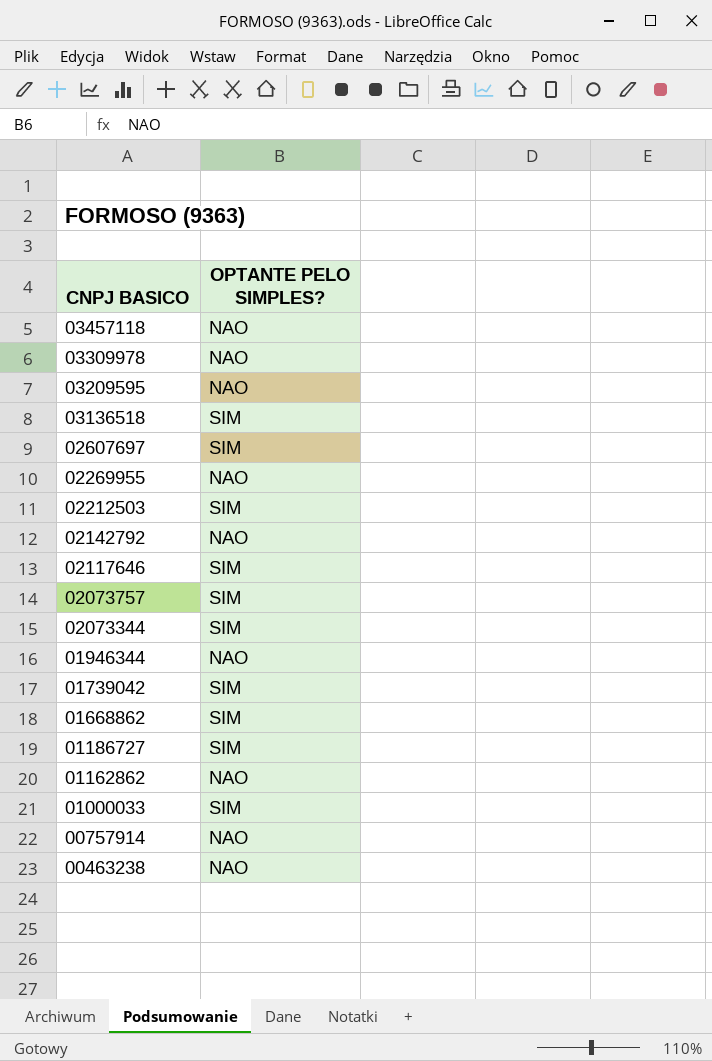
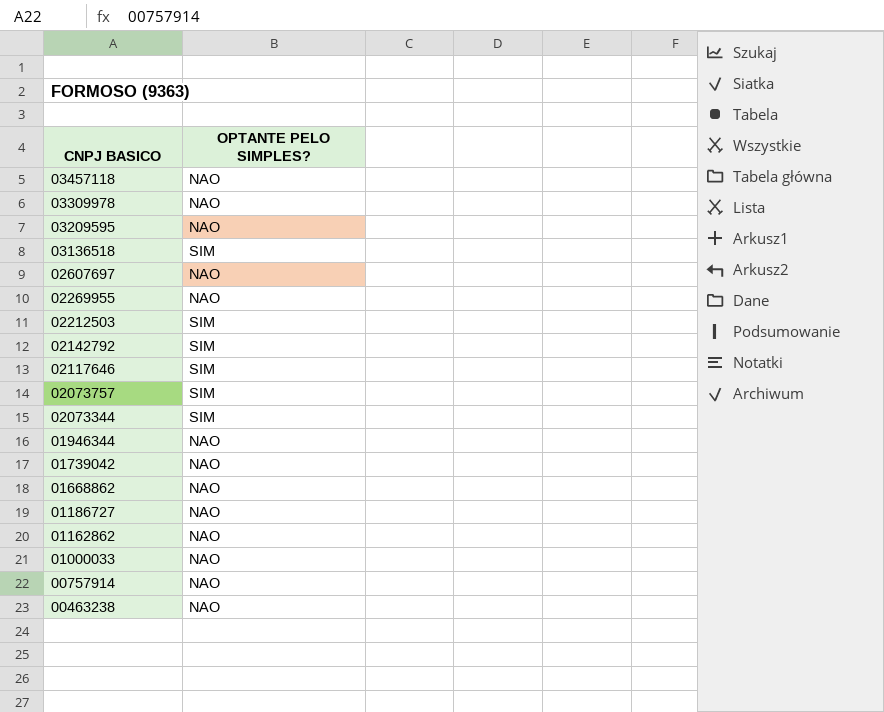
02607697 | OPTANTE PELO SIMPLES?: SIM -> NAO
02142792 | OPTANTE PELO SIMPLES?: NAO -> SIM
01739042 | OPTANTE PELO SIMPLES?: SIM -> NAO
01668862 | OPTANTE PELO SIMPLES?: SIM -> NAO
01186727 | OPTANTE PELO SIMPLES?: SIM -> NAO
01000033 | OPTANTE PELO SIMPLES?: SIM -> NAO

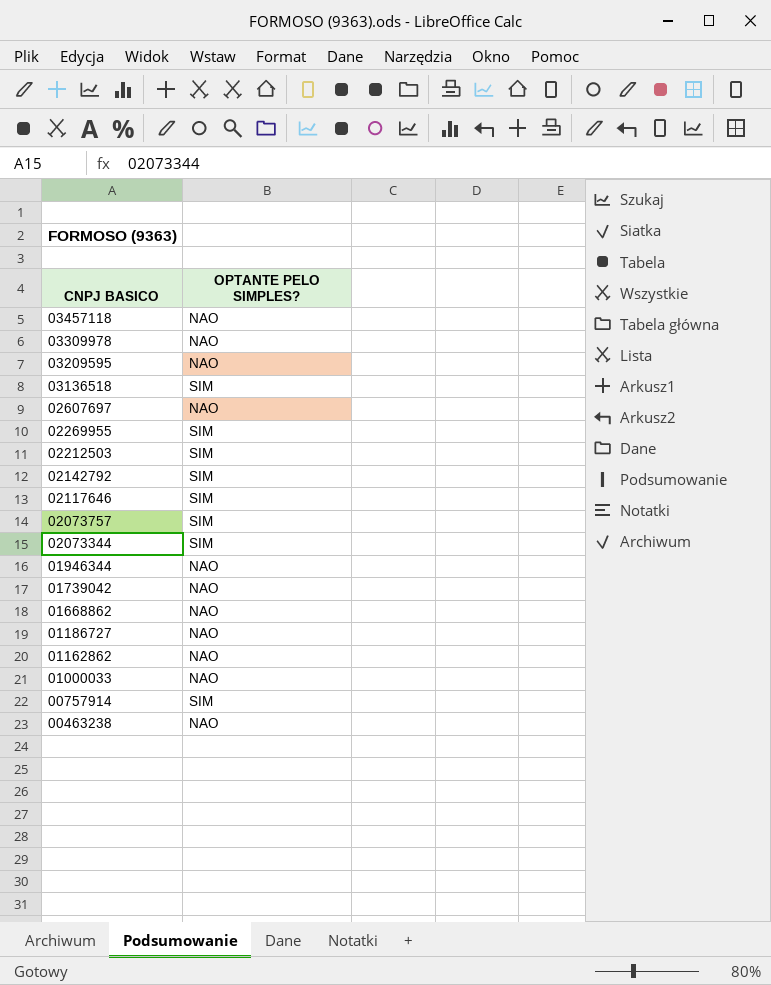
02269955 | OPTANTE PELO SIMPLES?: NAO -> SIM
00757914 | OPTANTE PELO SIMPLES?: NAO -> SIM

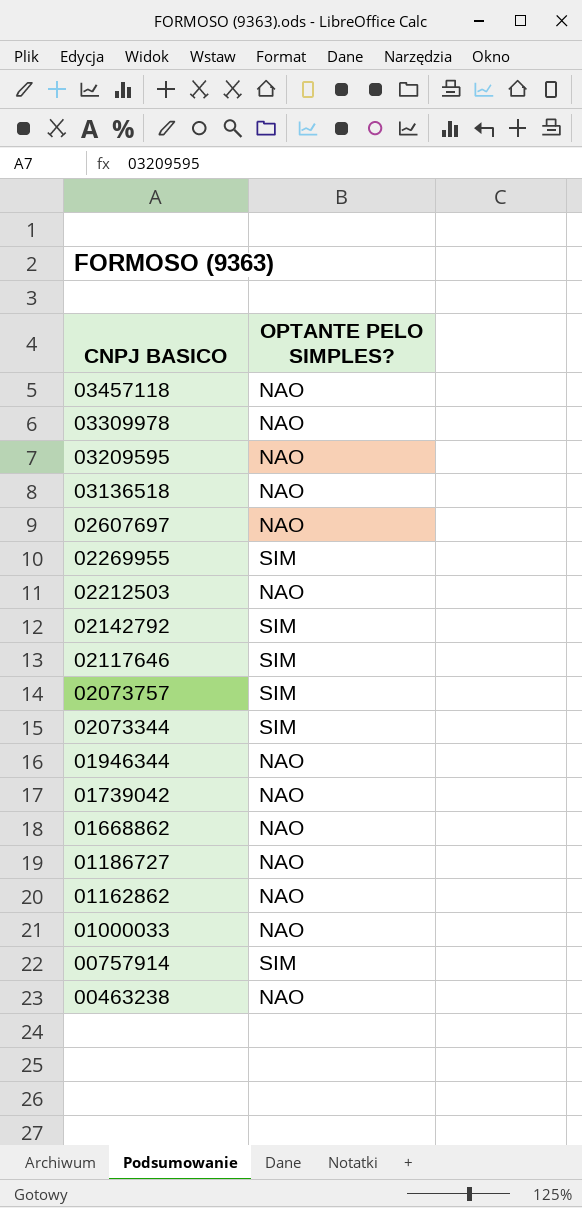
03136518 | OPTANTE PELO SIMPLES?: SIM -> NAO
02212503 | OPTANTE PELO SIMPLES?: SIM -> NAO

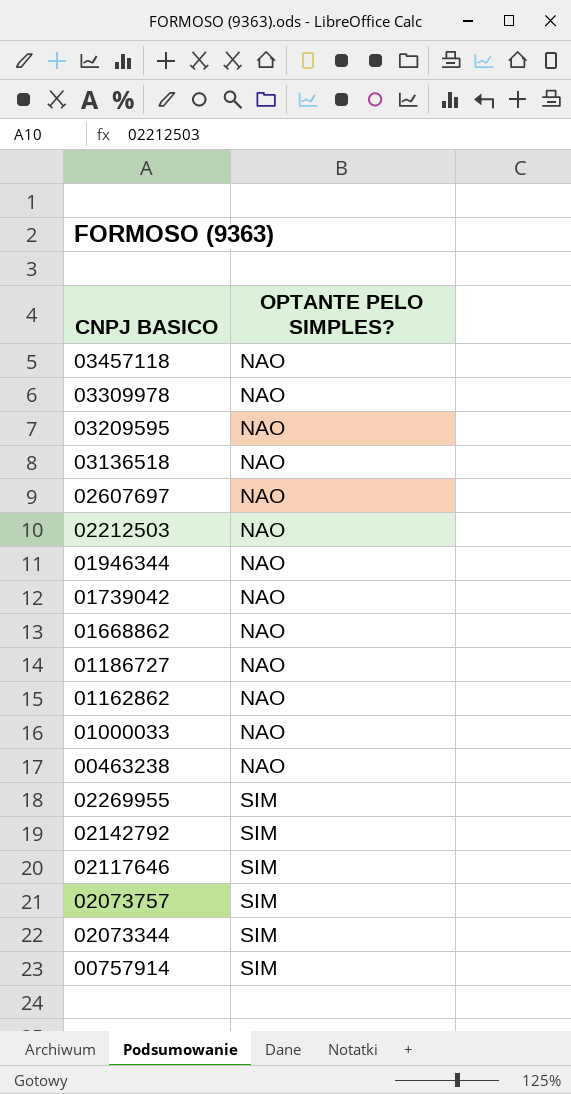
row order: CNPJ BASICO descending -> OPTANTE PELO SIMPLES? ascending

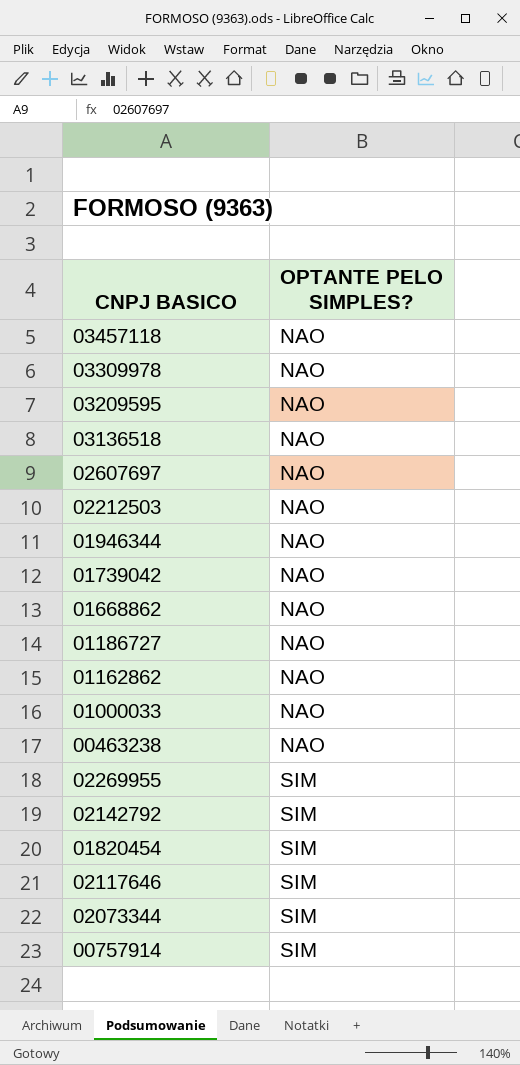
row 02073757: SIM -> none
row 01820454: none -> SIM

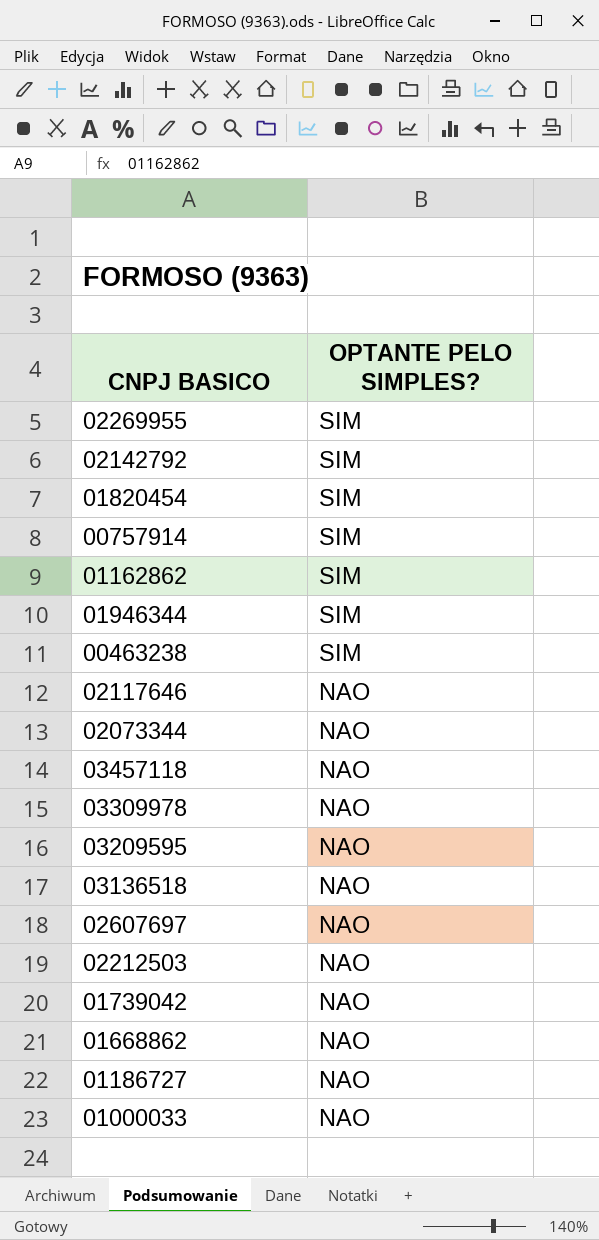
row order: OPTANTE PELO SIMPLES? ascending -> OPTANTE PELO SIMPLES? descending
01162862 | OPTANTE PELO SIMPLES?: NAO -> SIM
01946344 | OPTANTE PELO SIMPLES?: NAO -> SIM
00463238 | OPTANTE PELO SIMPLES?: NAO -> SIM
02117646 | OPTANTE PELO SIMPLES?: SIM -> NAO
02073344 | OPTANTE PELO SIMPLES?: SIM -> NAO

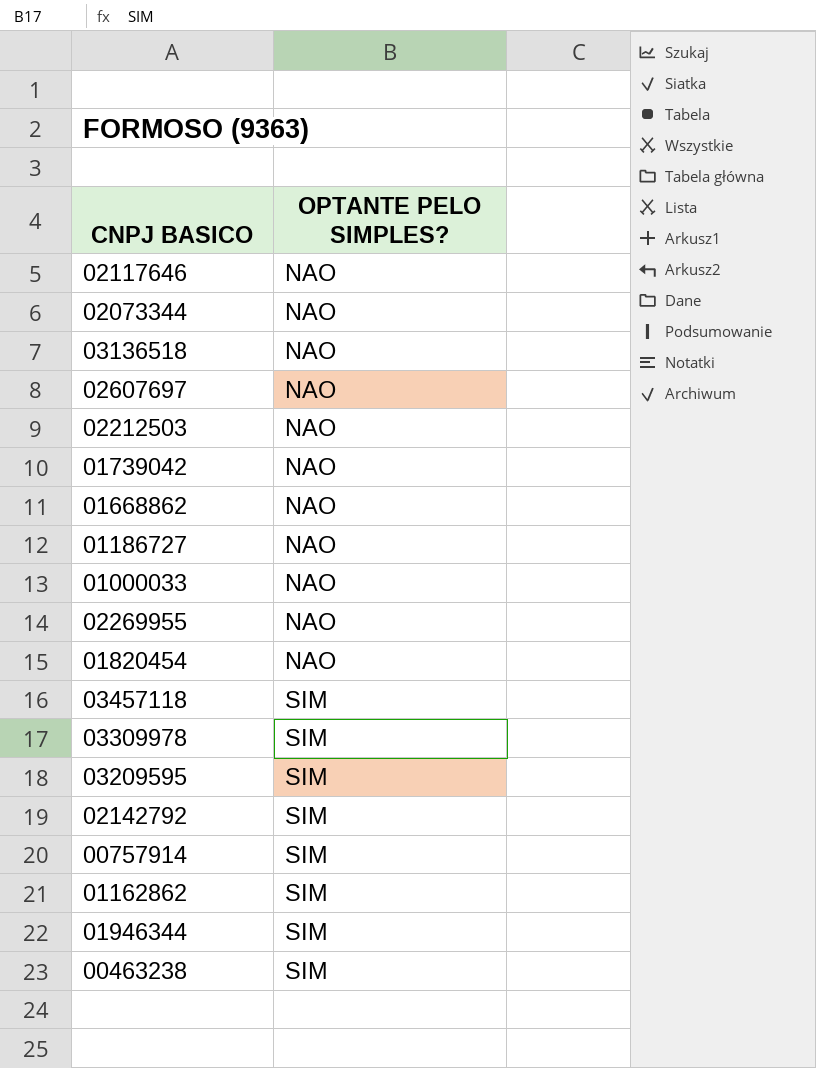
row order: OPTANTE PELO SIMPLES? descending -> OPTANTE PELO SIMPLES? ascending
02269955 | OPTANTE PELO SIMPLES?: SIM -> NAO
01820454 | OPTANTE PELO SIMPLES?: SIM -> NAO
03457118 | OPTANTE PELO SIMPLES?: NAO -> SIM
03309978 | OPTANTE PELO SIMPLES?: NAO -> SIM
03209595 | OPTANTE PELO SIMPLES?: NAO -> SIM

